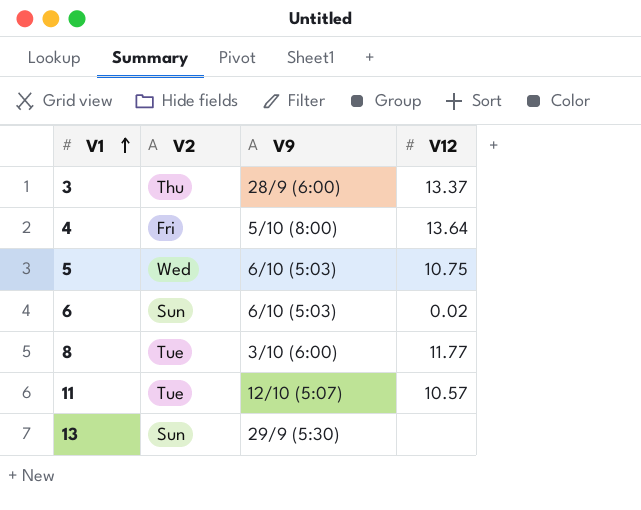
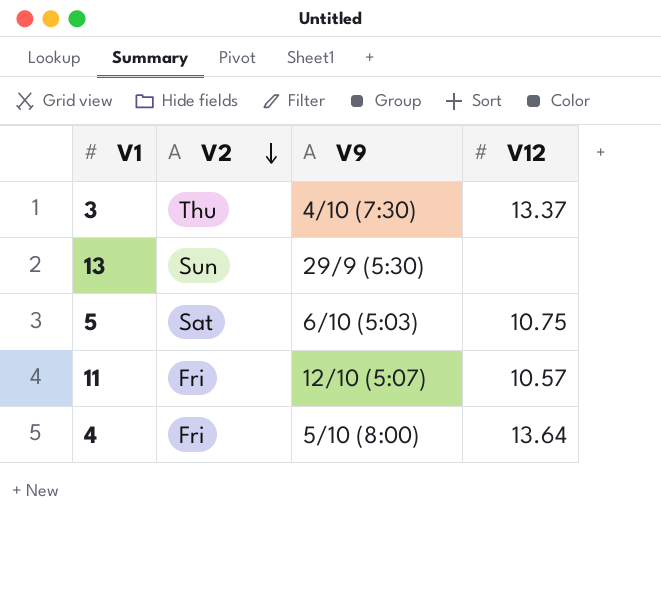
row order: V1 ascending -> V2 descending
row 6: Sun | 6/10 (5:03) | 0.02 -> none
row 8: Tue | 3/10 (6:00) | 11.77 -> none
3 | V9: 28/9 (6:00) -> 4/10 (7:30)
5 | V2: Wed -> Sat
11 | V2: Tue -> Fri

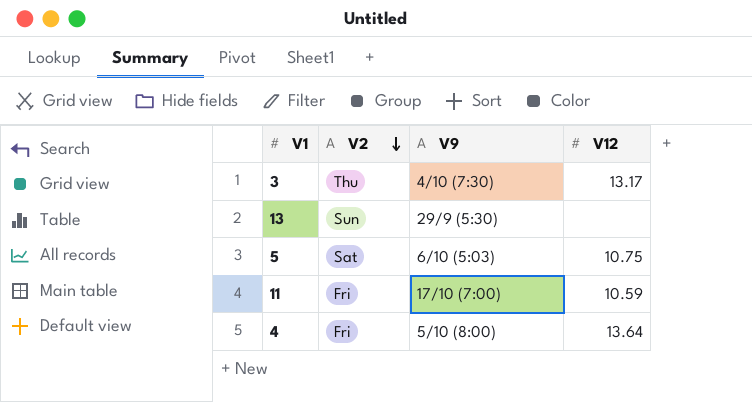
3 | V12: 13.37 -> 13.17
11 | V9: 12/10 (5:07) -> 17/10 (7:00)
11 | V12: 10.57 -> 10.59

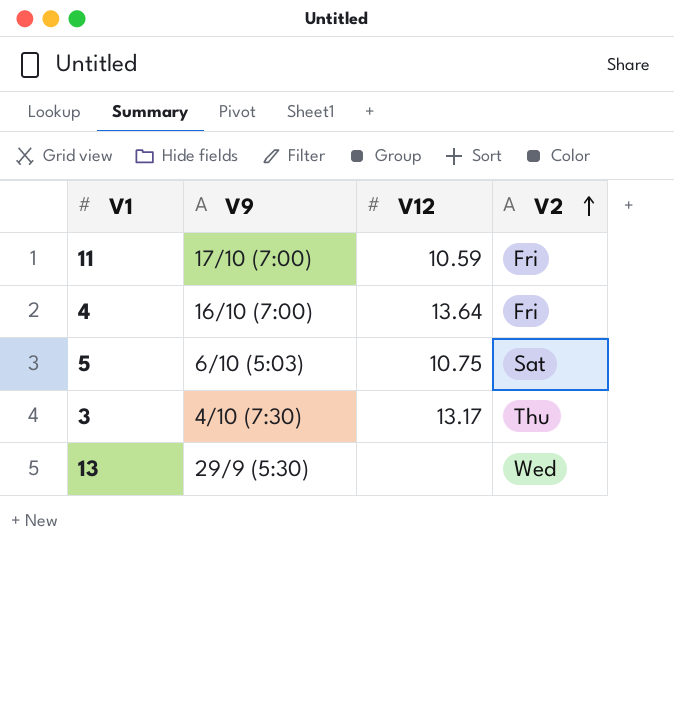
row order: V2 descending -> V2 ascending
column V2 | position: 2 -> 4
4 | V9: 5/10 (8:00) -> 16/10 (7:00)
13 | V2: Sun -> Wed

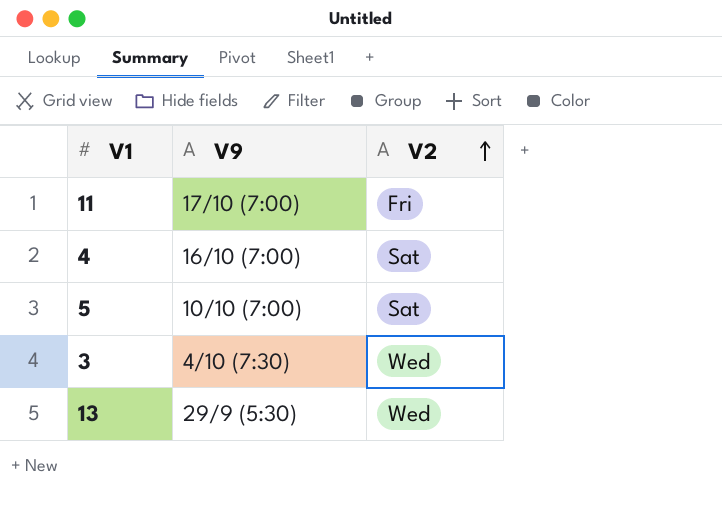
column V12 | position: 3 -> none
4 | V2: Fri -> Sat
5 | V9: 6/10 (5:03) -> 10/10 (7:00)
3 | V2: Thu -> Wed

